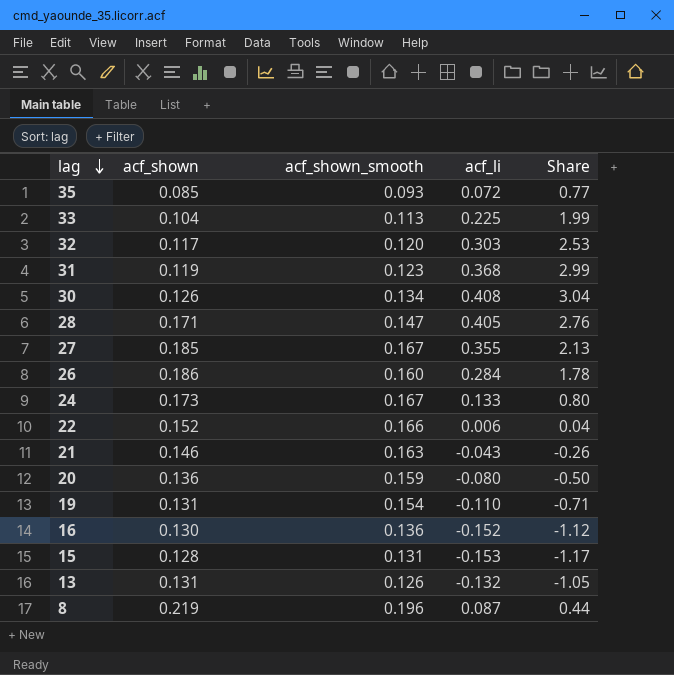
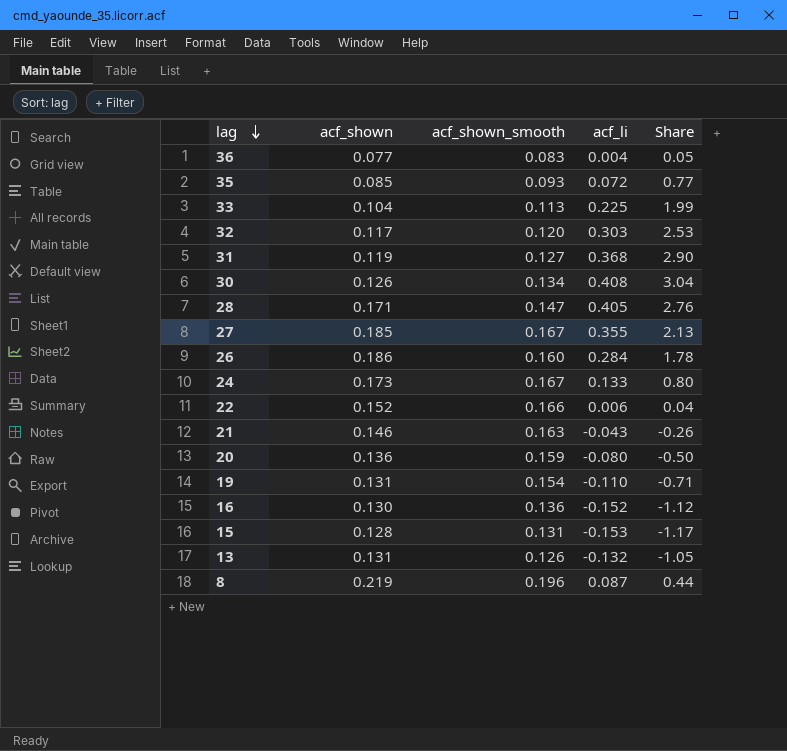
row 36: none -> 0.077 | 0.083 | 0.004 | 0.05
31 | acf_shown_smooth: 0.123 -> 0.127
31 | Share: 2.99 -> 2.90

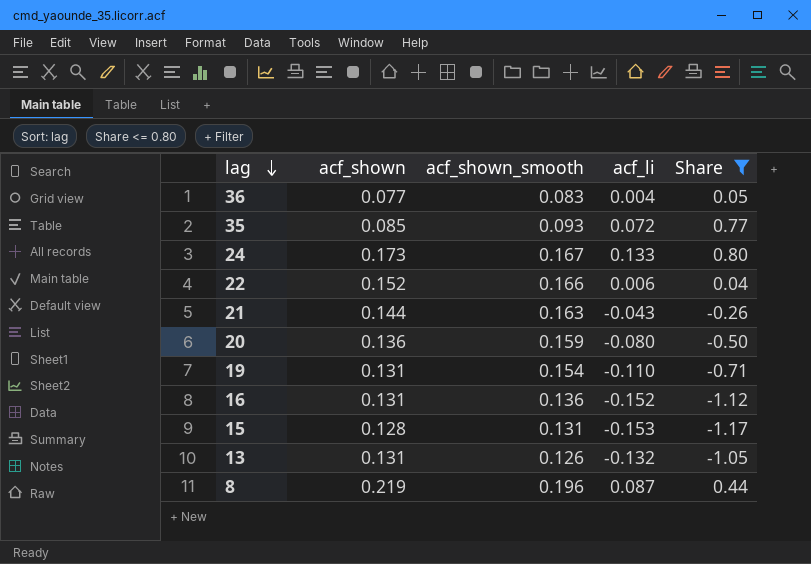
filter: none -> Share <= 0.80
21 | acf_shown: 0.146 -> 0.144
16 | acf_shown: 0.130 -> 0.131

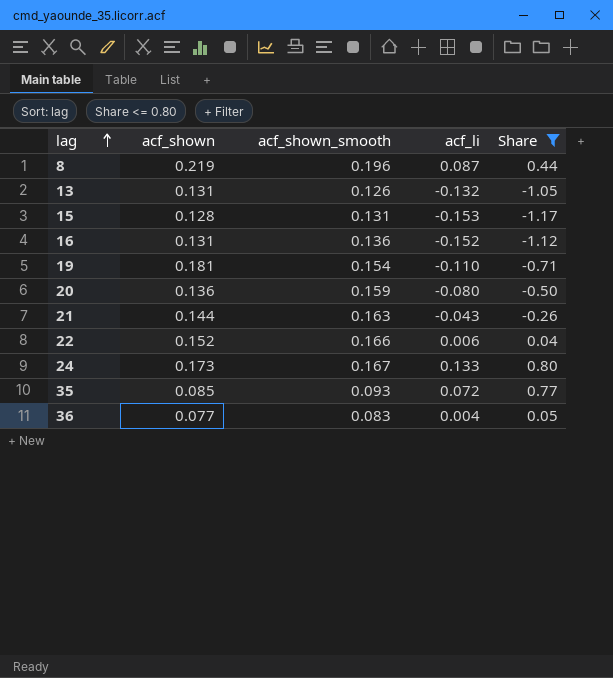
row order: lag descending -> lag ascending
19 | acf_shown: 0.131 -> 0.181

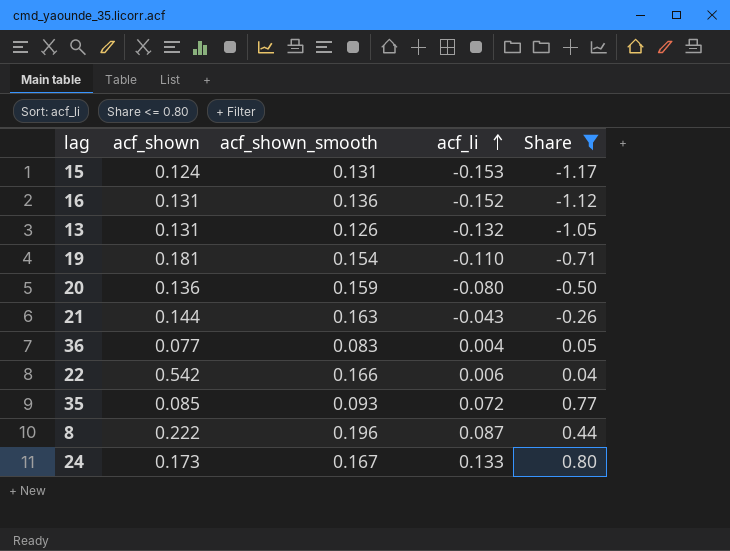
row order: lag ascending -> acf_li ascending
15 | acf_shown: 0.128 -> 0.124
22 | acf_shown: 0.152 -> 0.542
8 | acf_shown: 0.219 -> 0.222

